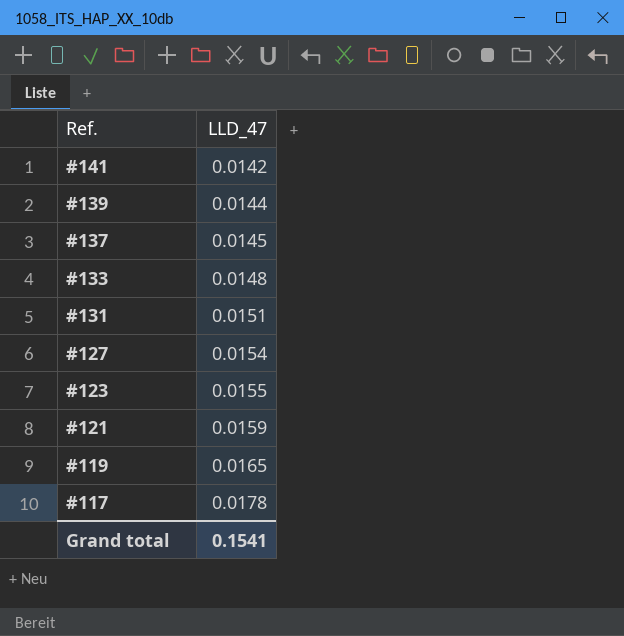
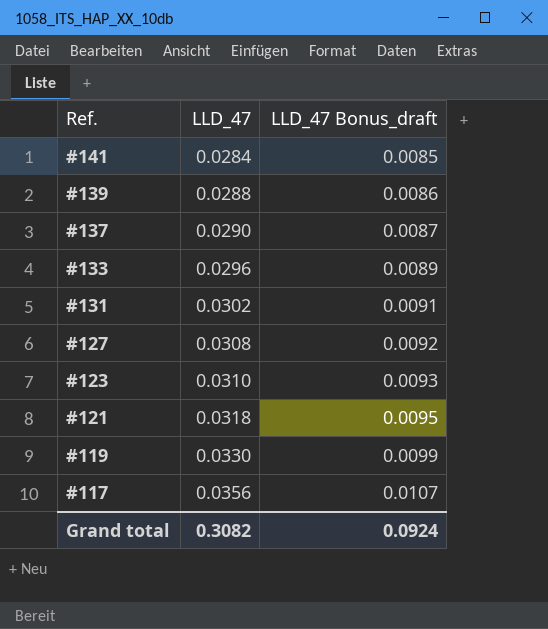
column LLD_47 Bonus_draft | formula: none -> [LLD_47] * 0.3
#141 | LLD_47: 0.0142 -> 0.0284
#139 | LLD_47: 0.0144 -> 0.0288
#137 | LLD_47: 0.0145 -> 0.0290
#133 | LLD_47: 0.0148 -> 0.0296
#131 | LLD_47: 0.0151 -> 0.0302
#127 | LLD_47: 0.0154 -> 0.0308
#123 | LLD_47: 0.0155 -> 0.0310
#121 | LLD_47: 0.0159 -> 0.0318
#119 | LLD_47: 0.0165 -> 0.0330
#117 | LLD_47: 0.0178 -> 0.0356
Grand total | LLD_47: 0.1541 -> 0.3082

